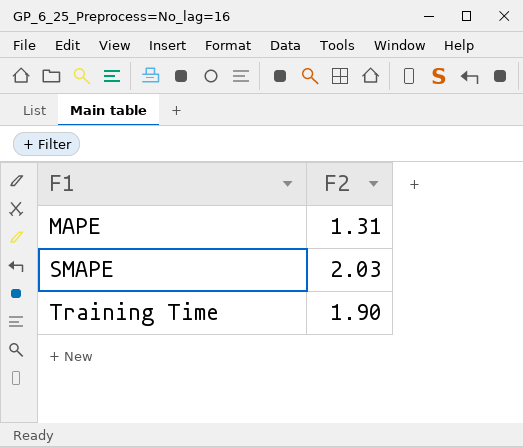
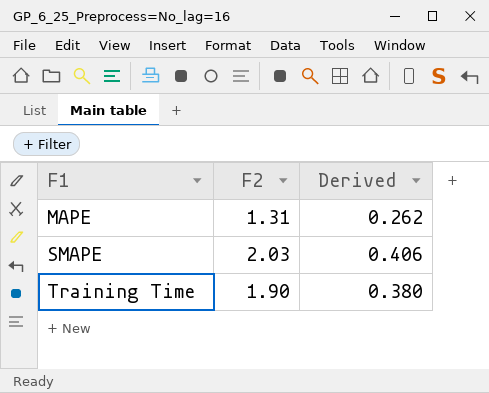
column Derived | formula: none -> [F2] * 0.2

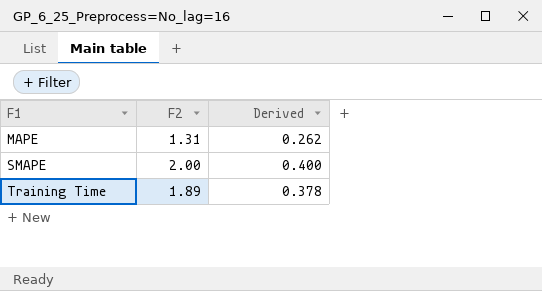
SMAPE | F2: 2.03 -> 2.00
SMAPE | Derived: 0.406 -> 0.400
Training Time | F2: 1.90 -> 1.89
Training Time | Derived: 0.380 -> 0.378

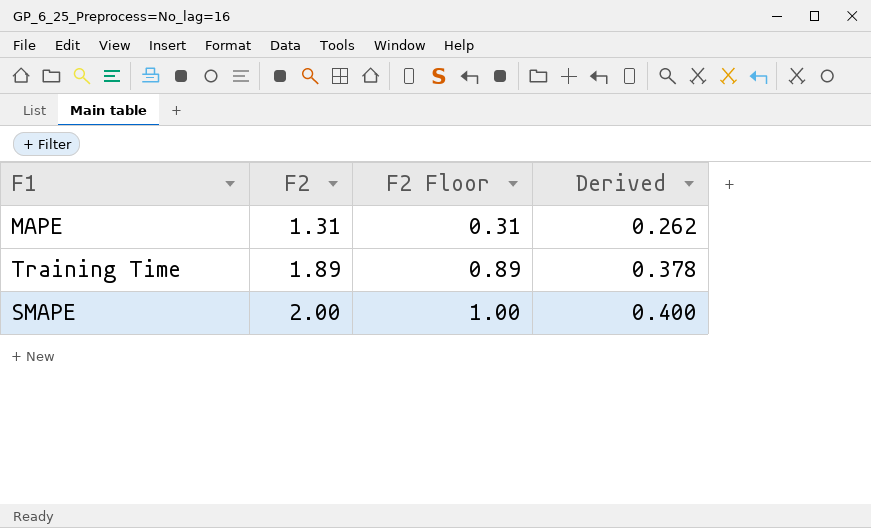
row order: F1 ascending -> F2 ascending
column F2 Floor | formula: none -> [F2] - 1

